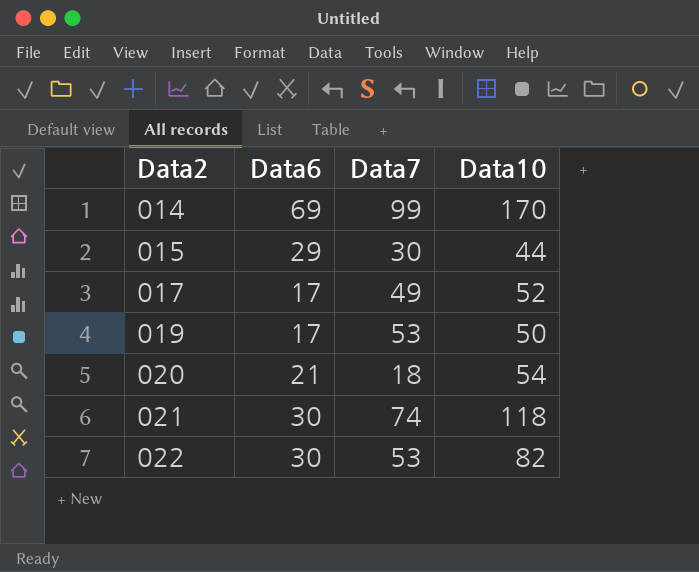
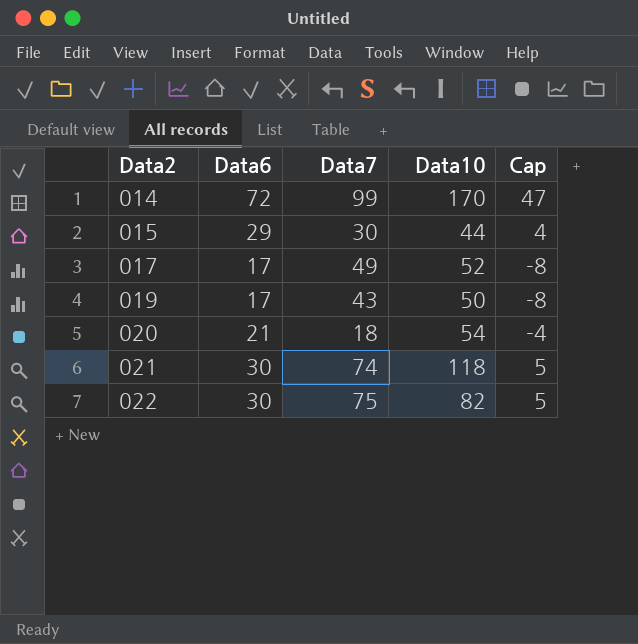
column Cap | formula: none -> [Data6] - 25
014 | Data6: 69 -> 72
019 | Data7: 53 -> 43
022 | Data7: 53 -> 75

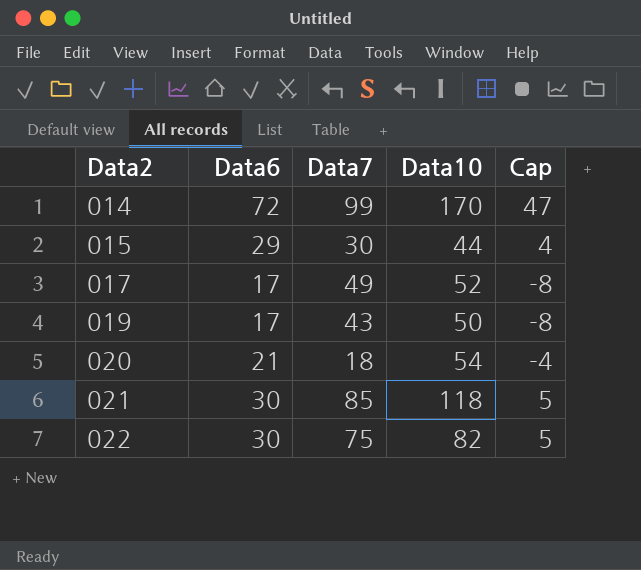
021 | Data7: 74 -> 85

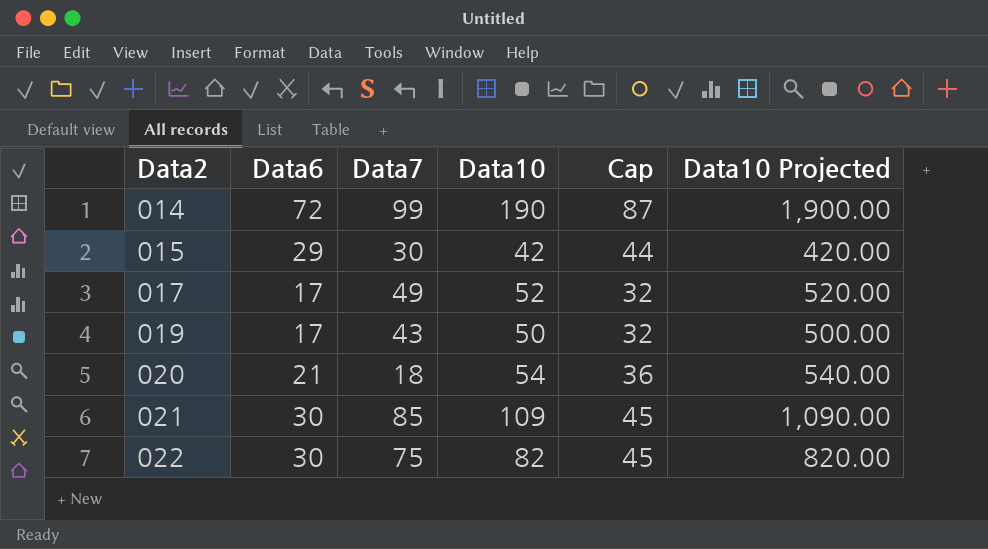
column Cap | formula: [Data6] - 25 -> [Data6] + 15
column Data10 Projected | formula: none -> [Data10] * 10
014 | Data10: 170 -> 190
015 | Data10: 44 -> 42
021 | Data10: 118 -> 109

